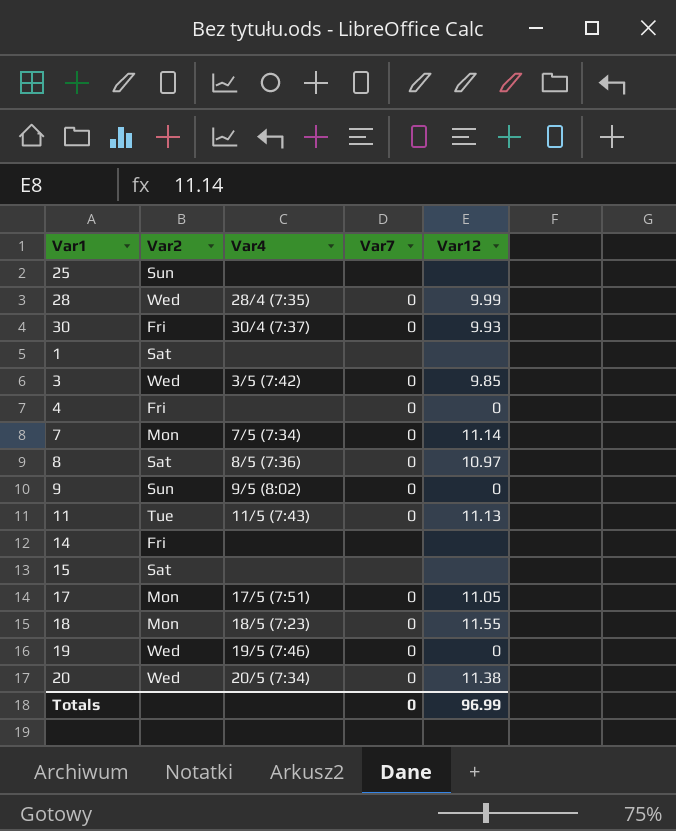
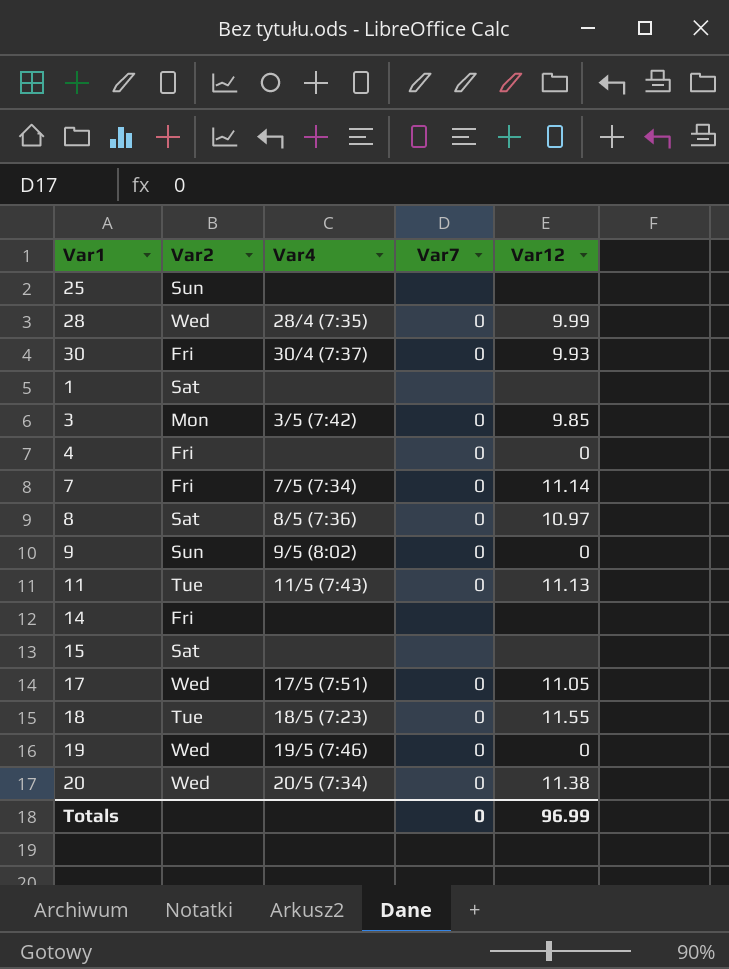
3 | Var2: Wed -> Mon
7 | Var2: Mon -> Fri
17 | Var2: Mon -> Wed
18 | Var2: Mon -> Tue

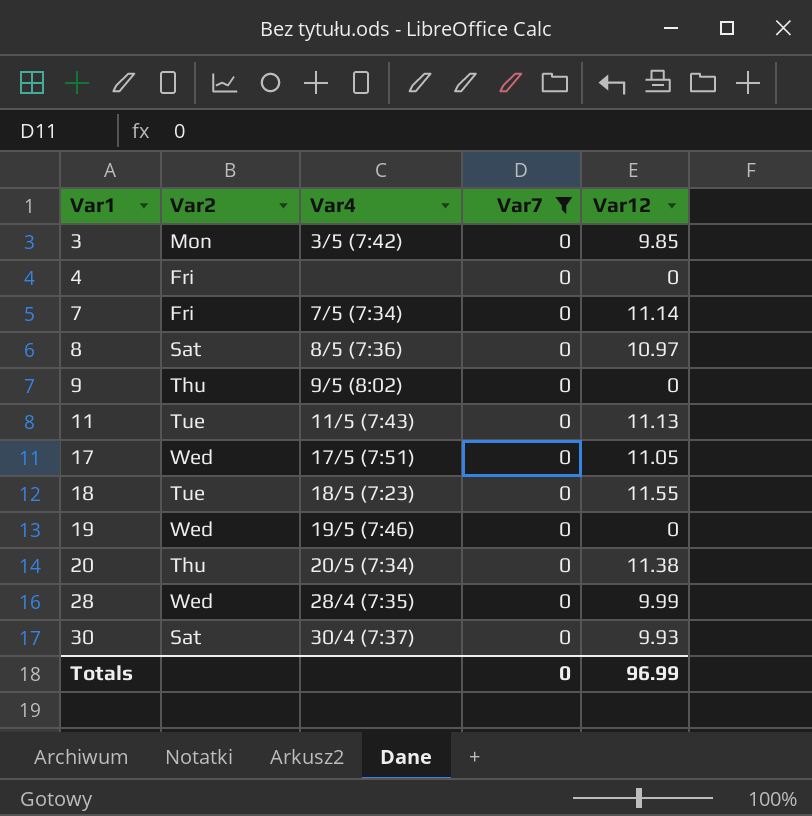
filter: none -> Var7 = 0
row order: none -> Var1 ascending
9 | Var2: Sun -> Thu
20 | Var2: Wed -> Thu
30 | Var2: Fri -> Sat

